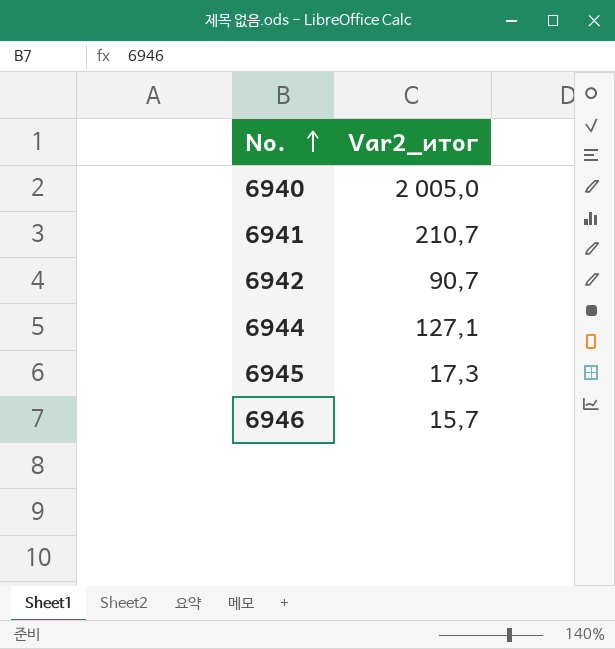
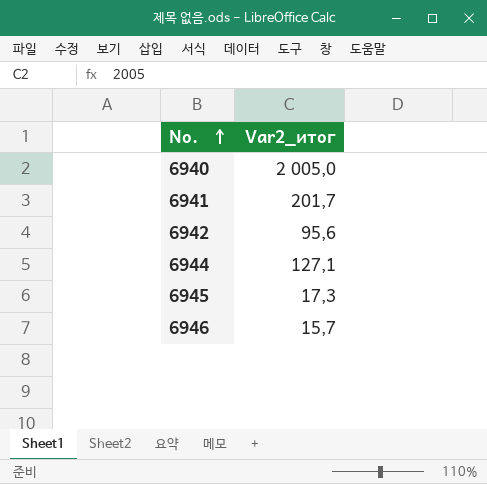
6941 | Var2_итог: 210,7 -> 201,7
6942 | Var2_итог: 90,7 -> 95,6

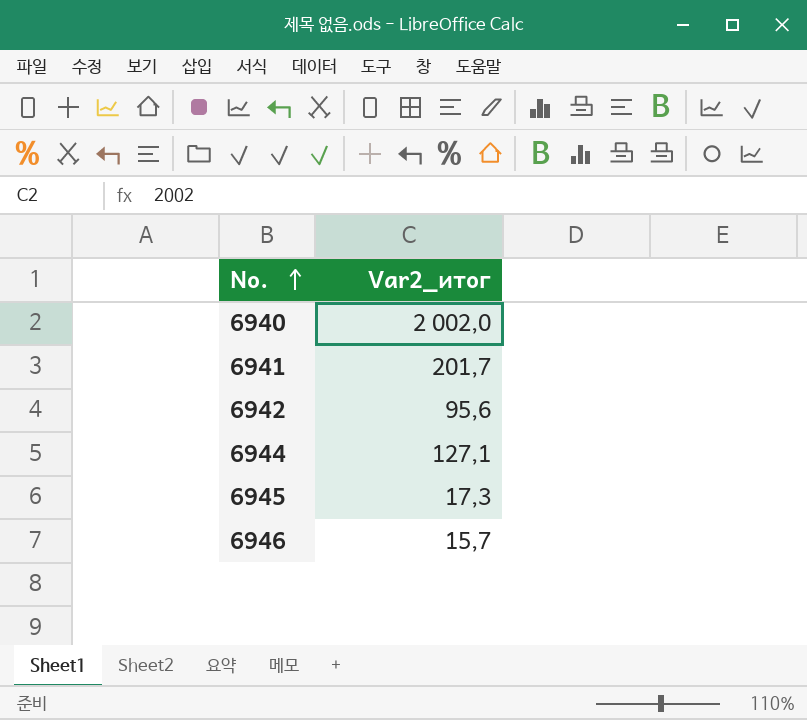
6940 | Var2_итог: 2 005,0 -> 2 002,0

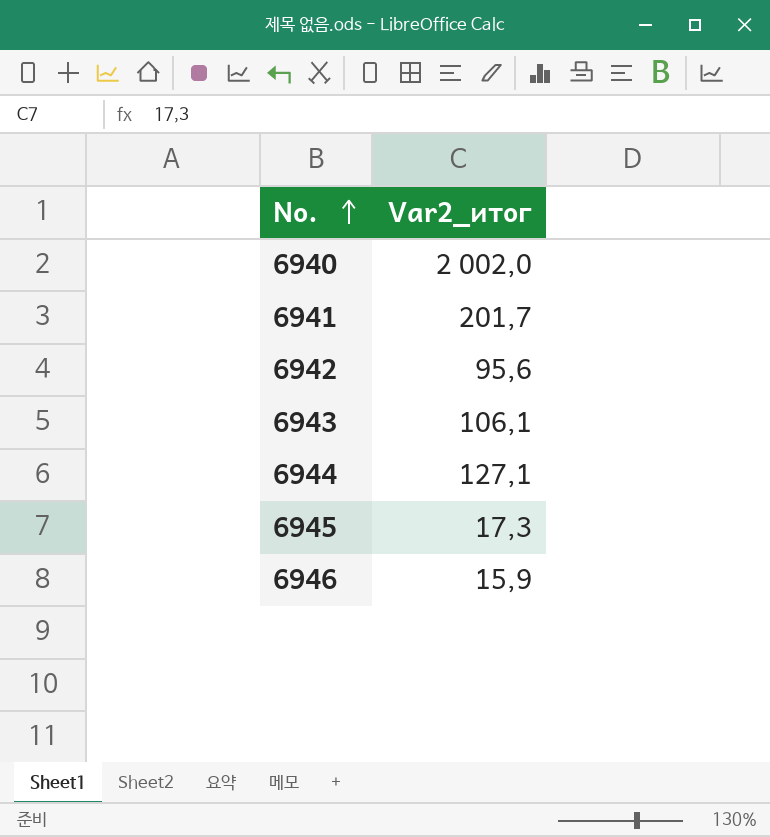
row 6943: none -> 106,1
6946 | Var2_итог: 15,7 -> 15,9

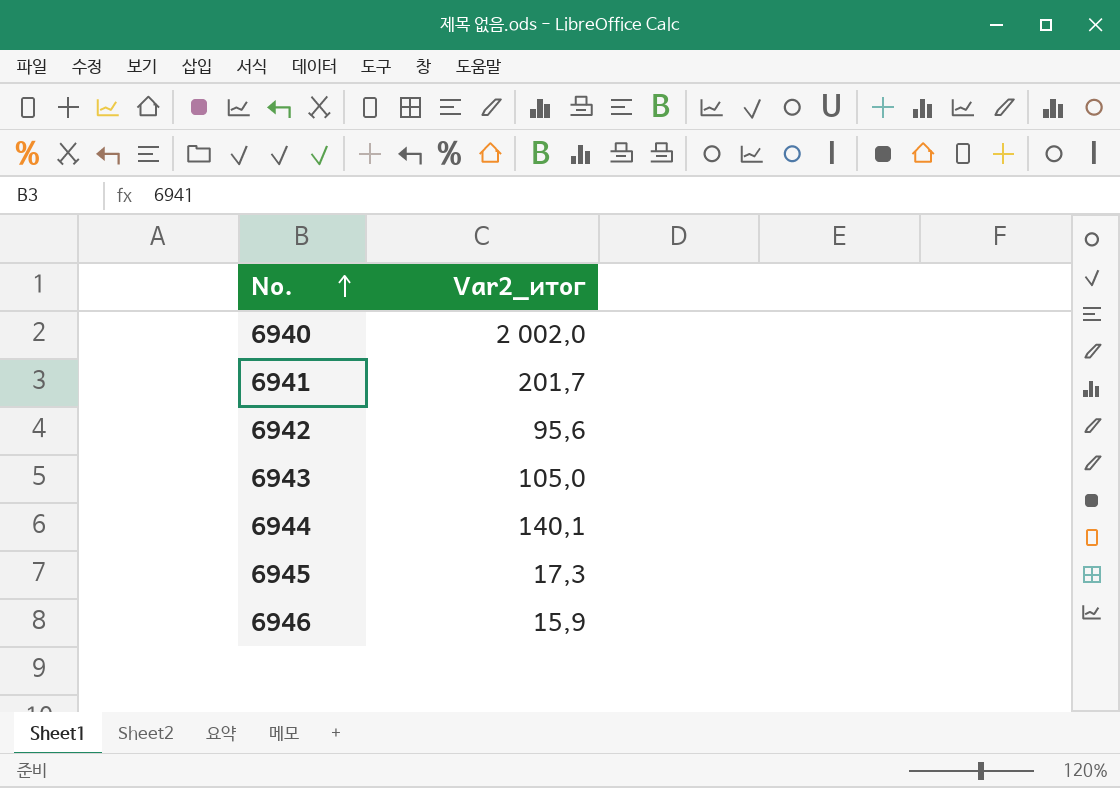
6943 | Var2_итог: 106,1 -> 105,0
6944 | Var2_итог: 127,1 -> 140,1

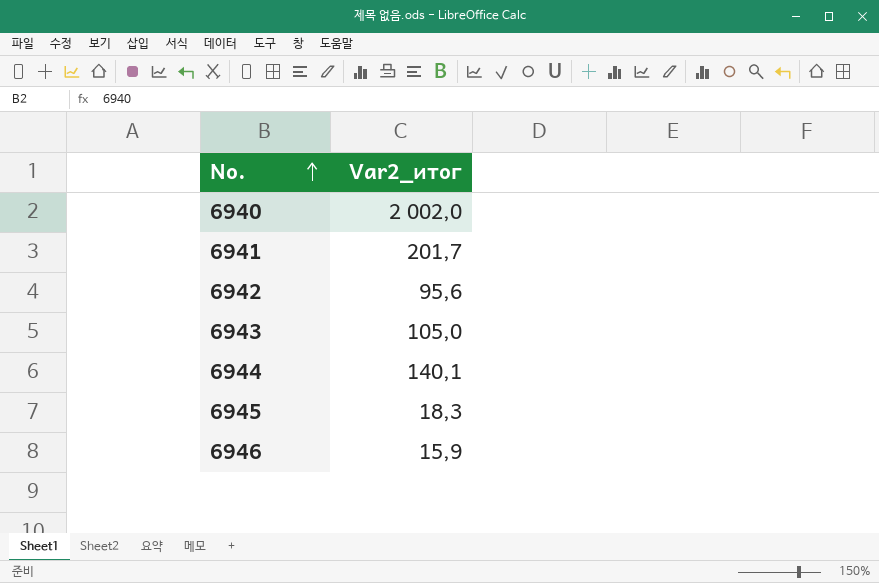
6945 | Var2_итог: 17,3 -> 18,3

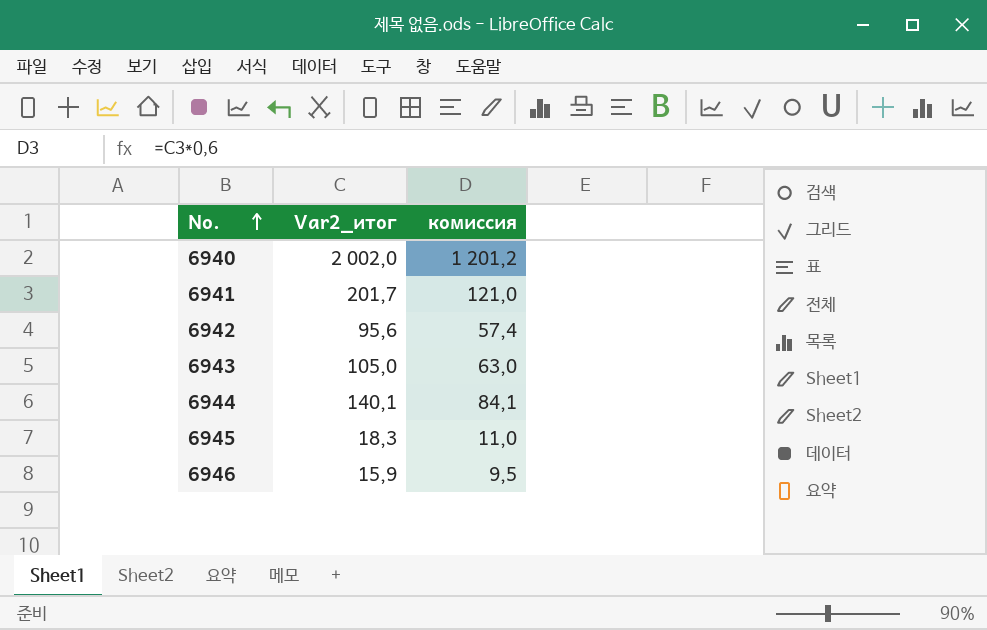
column комиссия | formula: none -> [Var2_итог] * 0,6

